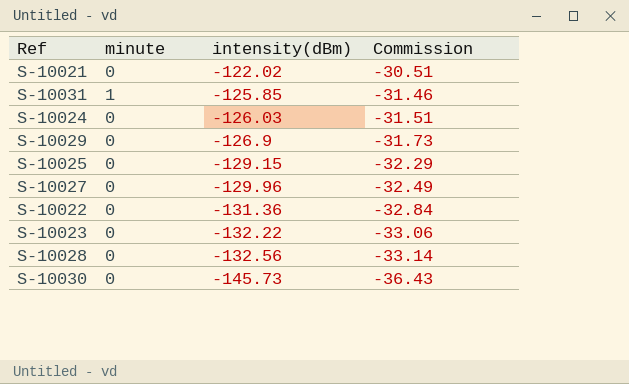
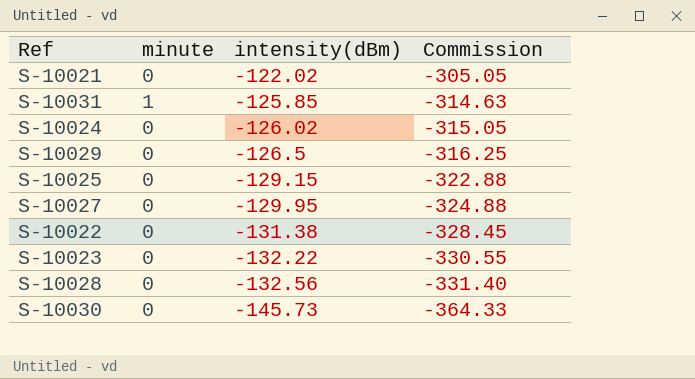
column Commission | formula: [intensity(dBm)] * 0.25 -> [intensity(dBm)] * 2.5
S-10024 | intensity(dBm): -126.03 -> -126.02
S-10029 | intensity(dBm): -126.9 -> -126.5
S-10027 | intensity(dBm): -129.96 -> -129.95
S-10022 | intensity(dBm): -131.36 -> -131.38

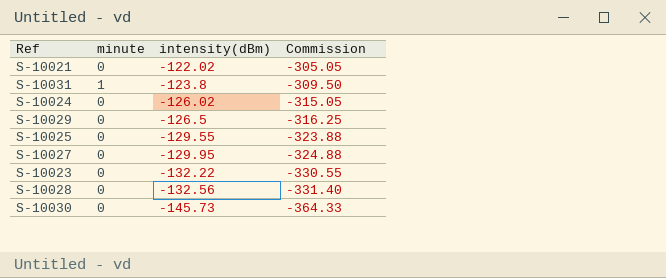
row S-10022: 0 | -131.38 | -328.45 -> none
S-10031 | intensity(dBm): -125.85 -> -123.8
S-10031 | Commission: -314.63 -> -309.50
S-10025 | intensity(dBm): -129.15 -> -129.55
S-10025 | Commission: -322.88 -> -323.88

